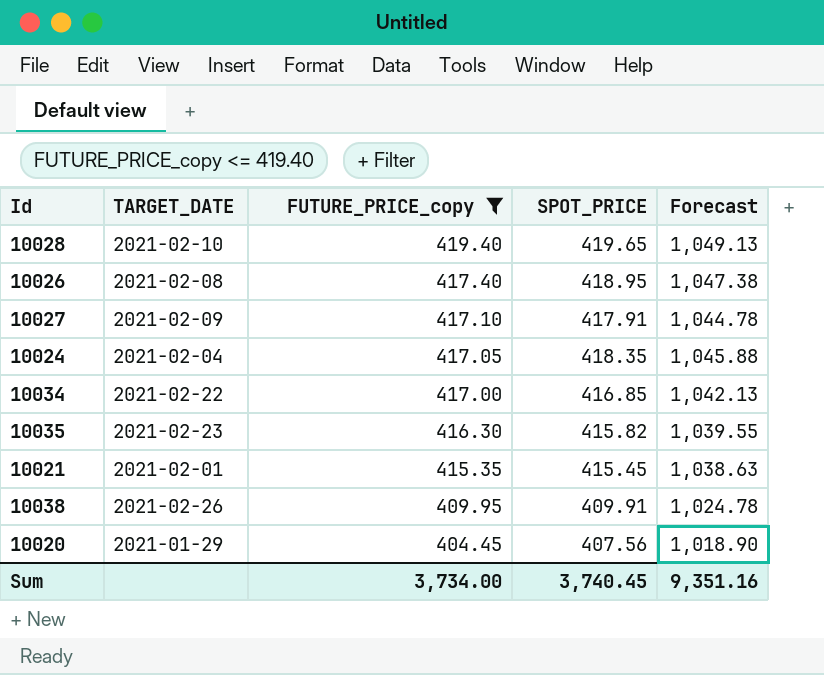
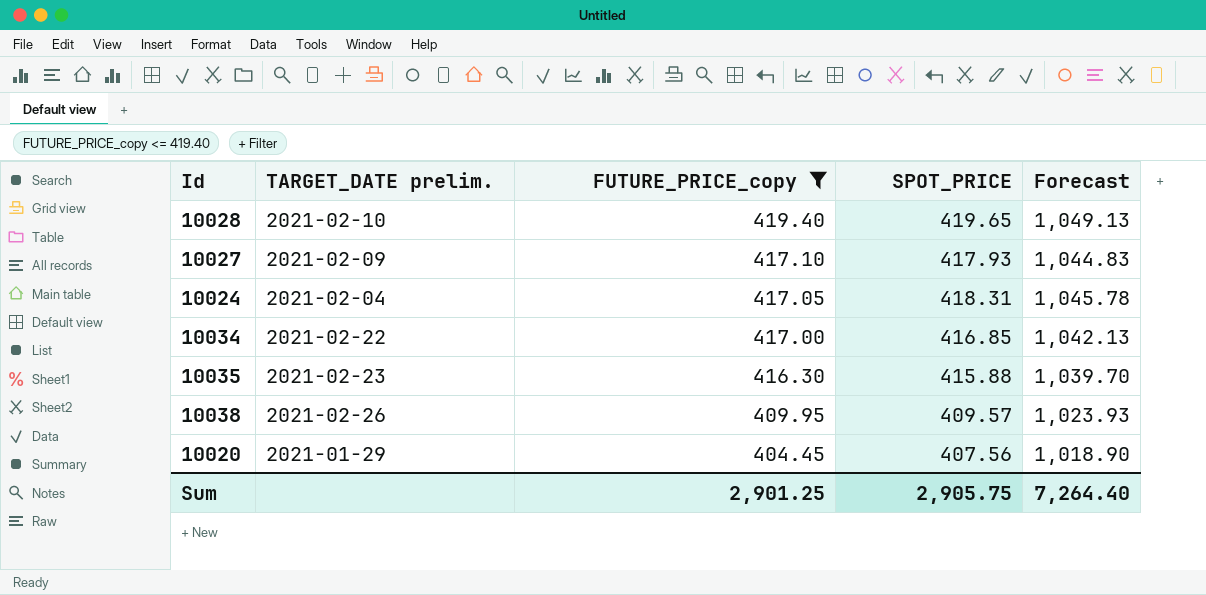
column name: TARGET_DATE -> TARGET_DATE prelim.
row 10026: 2021-02-08 | 417.40 | 418.95 | 1,047.38 -> none
row 10021: 2021-02-01 | 415.35 | 415.45 | 1,038.63 -> none
10027 | SPOT_PRICE: 417.91 -> 417.93
10027 | Forecast: 1,044.78 -> 1,044.83
10024 | SPOT_PRICE: 418.35 -> 418.31
10024 | Forecast: 1,045.88 -> 1,045.78
10035 | SPOT_PRICE: 415.82 -> 415.88
10035 | Forecast: 1,039.55 -> 1,039.70
10038 | SPOT_PRICE: 409.91 -> 409.57
10038 | Forecast: 1,024.78 -> 1,023.93
Sum | FUTURE_PRICE_copy: 3,734.00 -> 2,901.25
Sum | SPOT_PRICE: 3,740.45 -> 2,905.75
Sum | Forecast: 9,351.16 -> 7,264.40

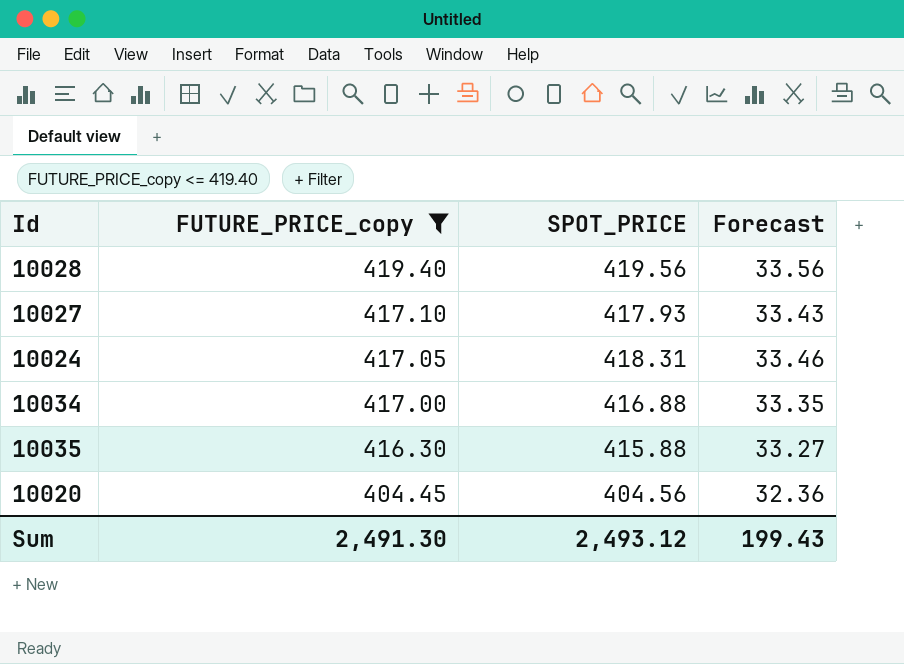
column TARGET_DATE prelim. | position: 2 -> none
column Forecast | formula: [SPOT_PRICE] * 2.5 -> [SPOT_PRICE] * 0.08
row 10038: 2021-02-26 | 409.95 | 409.57 | 1,023.93 -> none
10028 | SPOT_PRICE: 419.65 -> 419.56
10034 | SPOT_PRICE: 416.85 -> 416.88
10020 | SPOT_PRICE: 407.56 -> 404.56
Sum | FUTURE_PRICE_copy: 2,901.25 -> 2,491.30
Sum | SPOT_PRICE: 2,905.75 -> 2,493.12
Sum | Forecast: 7,264.40 -> 199.43

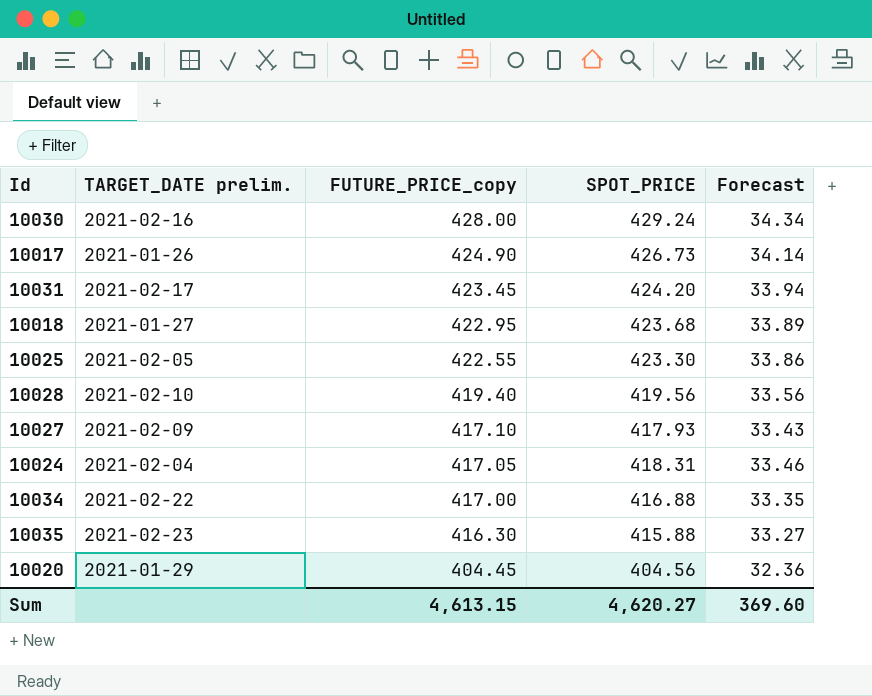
filter: FUTURE_PRICE_copy <= 419.40 -> none
column TARGET_DATE prelim. | position: none -> 2
Sum | FUTURE_PRICE_copy: 2,491.30 -> 4,613.15
Sum | SPOT_PRICE: 2,493.12 -> 4,620.27
Sum | Forecast: 199.43 -> 369.60

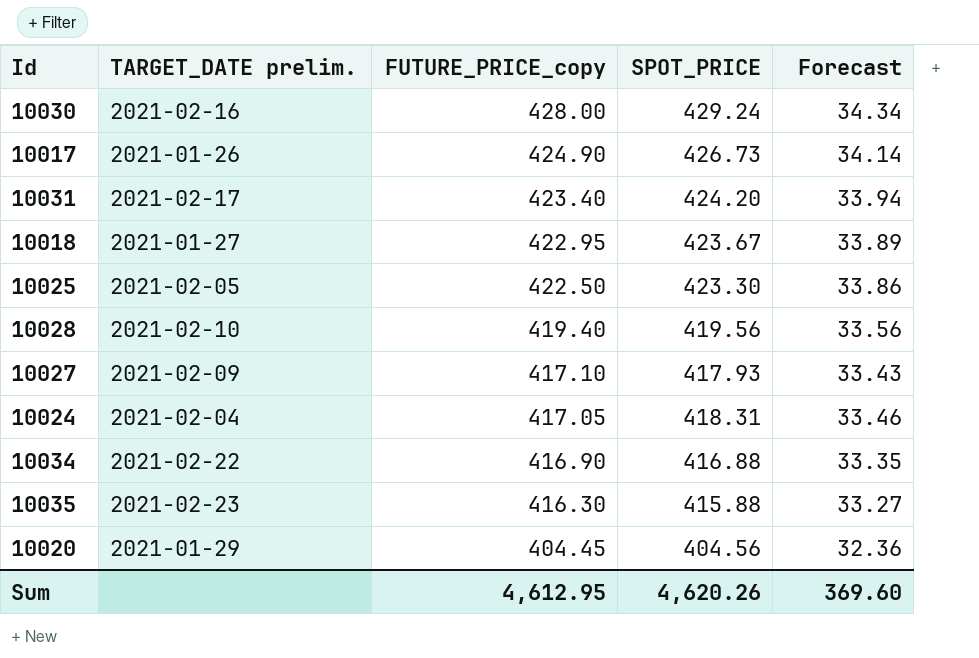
10031 | FUTURE_PRICE_copy: 423.45 -> 423.40
10018 | SPOT_PRICE: 423.68 -> 423.67
10025 | FUTURE_PRICE_copy: 422.55 -> 422.50
10034 | FUTURE_PRICE_copy: 417.00 -> 416.90
Sum | FUTURE_PRICE_copy: 4,613.15 -> 4,612.95
Sum | SPOT_PRICE: 4,620.27 -> 4,620.26

